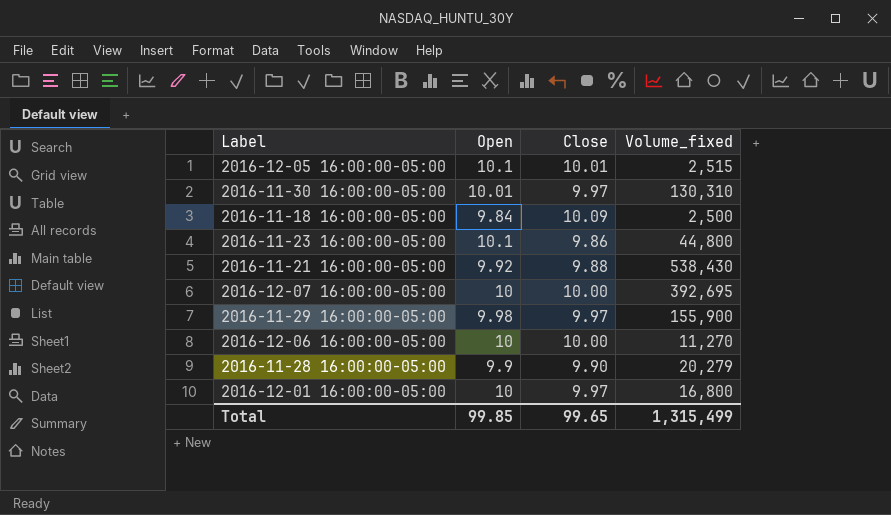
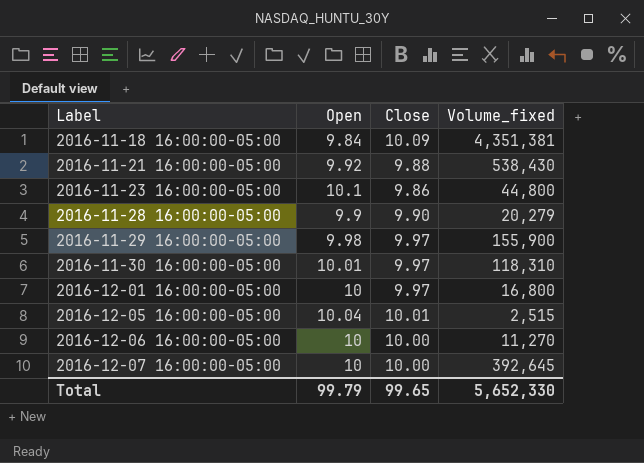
row order: none -> Label ascending
2016-11-18 16:00:00-05:00 | Volume_fixed: 2,500 -> 4,351,381
2016-11-30 16:00:00-05:00 | Volume_fixed: 130,310 -> 118,310
2016-12-05 16:00:00-05:00 | Open: 10.1 -> 10.04
2016-12-07 16:00:00-05:00 | Volume_fixed: 392,695 -> 392,645
Total | Open: 99.85 -> 99.79
Total | Volume_fixed: 1,315,499 -> 5,652,330

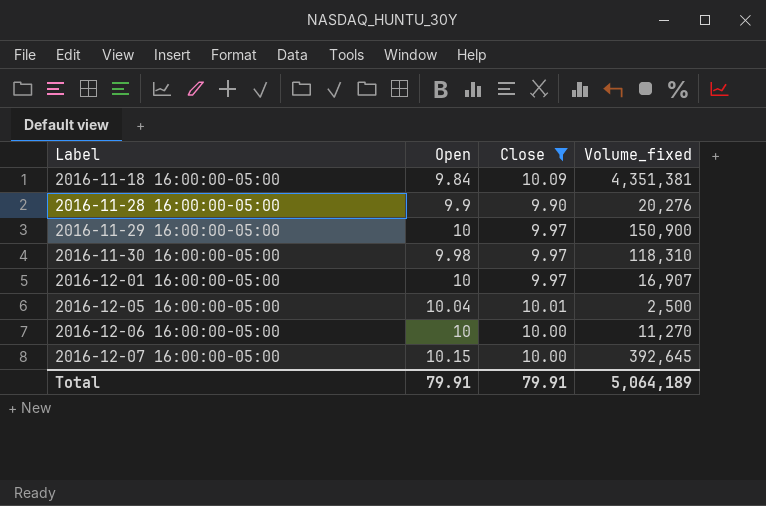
filter: none -> Close >= 9.90
2016-11-28 16:00:00-05:00 | Volume_fixed: 20,279 -> 20,276
2016-11-29 16:00:00-05:00 | Open: 9.98 -> 10
2016-11-29 16:00:00-05:00 | Volume_fixed: 155,900 -> 150,900
2016-11-30 16:00:00-05:00 | Open: 10.01 -> 9.98
2016-12-01 16:00:00-05:00 | Volume_fixed: 16,800 -> 16,907
2016-12-05 16:00:00-05:00 | Volume_fixed: 2,515 -> 2,500
2016-12-07 16:00:00-05:00 | Open: 10 -> 10.15
Total | Open: 99.79 -> 79.91
Total | Close: 99.65 -> 79.91
Total | Volume_fixed: 5,652,330 -> 5,064,189

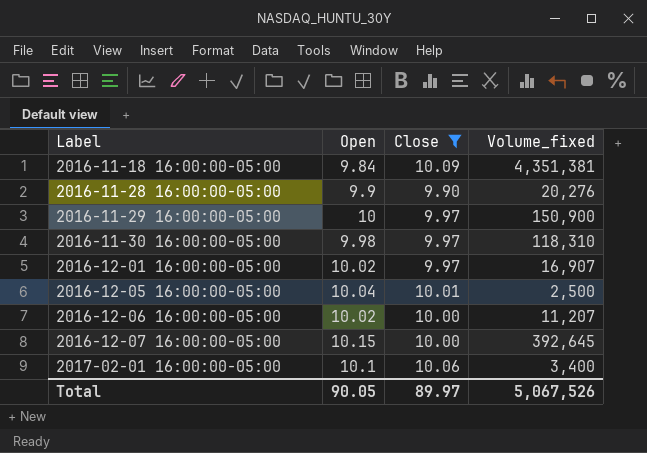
2016-12-01 16:00:00-05:00 | Open: 10 -> 10.02
2016-12-06 16:00:00-05:00 | Open: 10 -> 10.02
2016-12-06 16:00:00-05:00 | Volume_fixed: 11,270 -> 11,207
row 2017-02-01 16:00:00-05:00: none -> 10.1 | 10.06 | 3,400
Total | Open: 79.91 -> 90.05
Total | Close: 79.91 -> 89.97
Total | Volume_fixed: 5,064,189 -> 5,067,526

